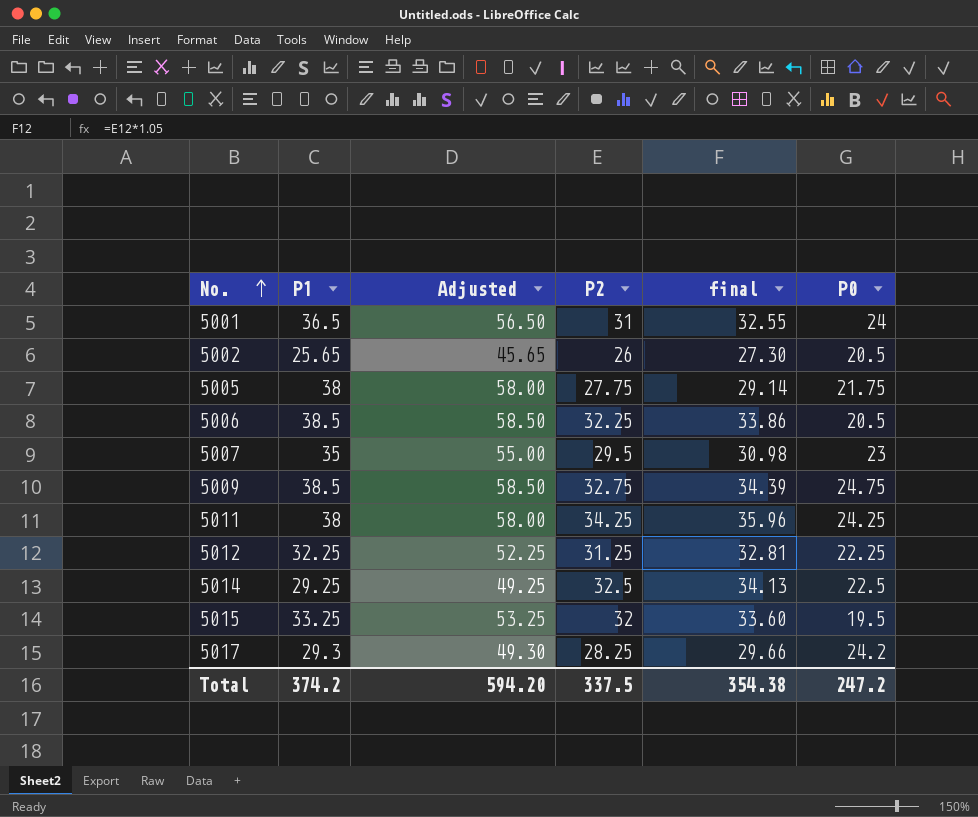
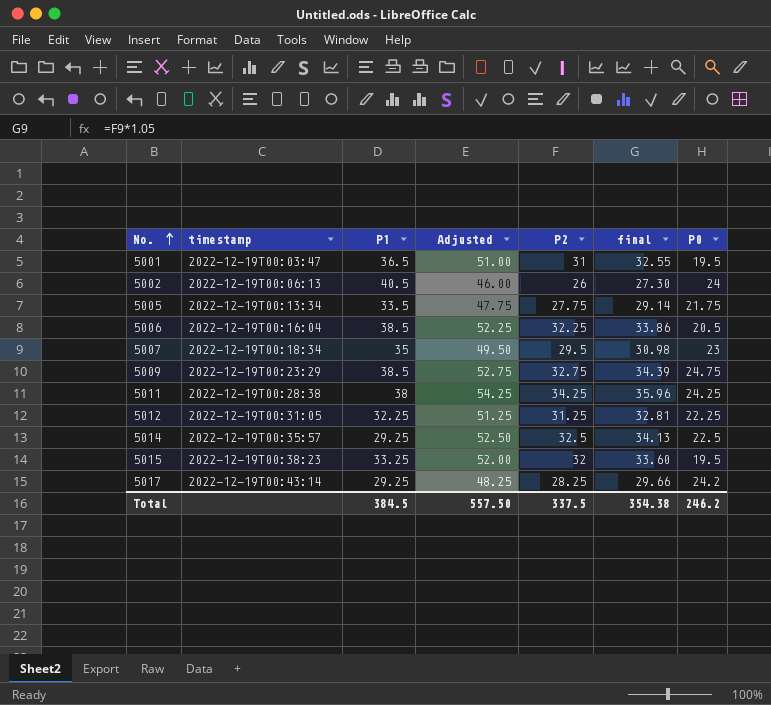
column timestamp | position: none -> 2
column Adjusted | formula: [P1] + 20 -> [P2] + 20
5001 | P0: 24 -> 19.5
5002 | P1: 25.65 -> 40.5
5002 | P0: 20.5 -> 24
5005 | P1: 38 -> 33.5
5017 | P1: 29.3 -> 29.25
Total | P1: 374.2 -> 384.5
Total | Adjusted: 594.20 -> 557.50
Total | P0: 247.2 -> 246.2

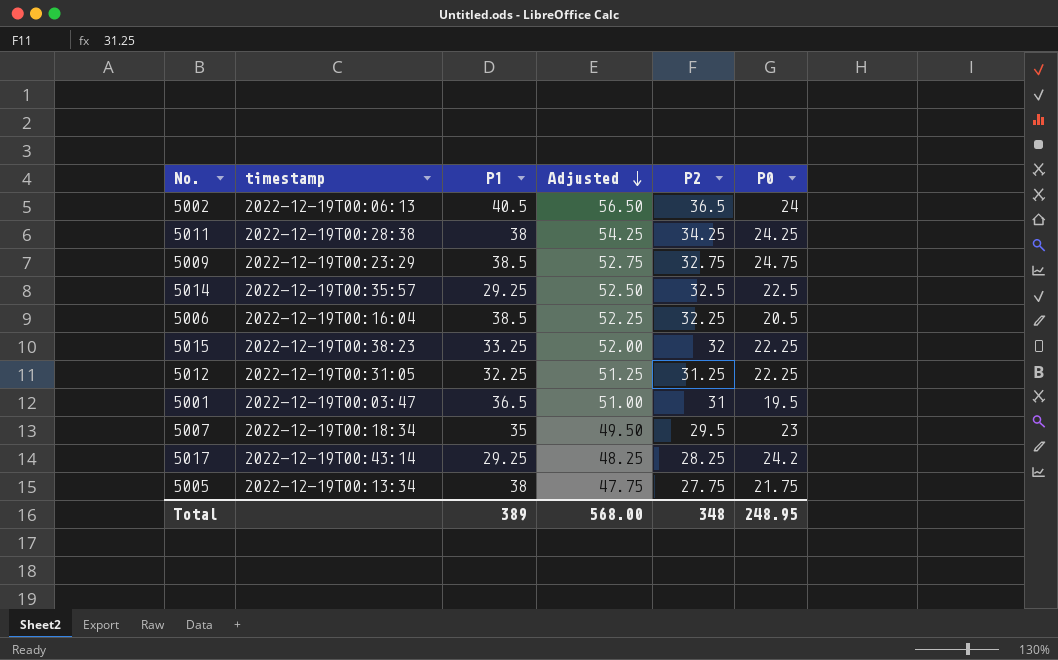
row order: No. ascending -> Adjusted descending
column final | formula: [P2] * 1.05 -> none
5002 | Adjusted: 46.00 -> 56.50
5002 | P2: 26 -> 36.5
5015 | P0: 19.5 -> 22.25
5005 | P1: 33.5 -> 38
Total | P1: 384.5 -> 389
Total | Adjusted: 557.50 -> 568.00
Total | P2: 337.5 -> 348
Total | P0: 246.2 -> 248.95

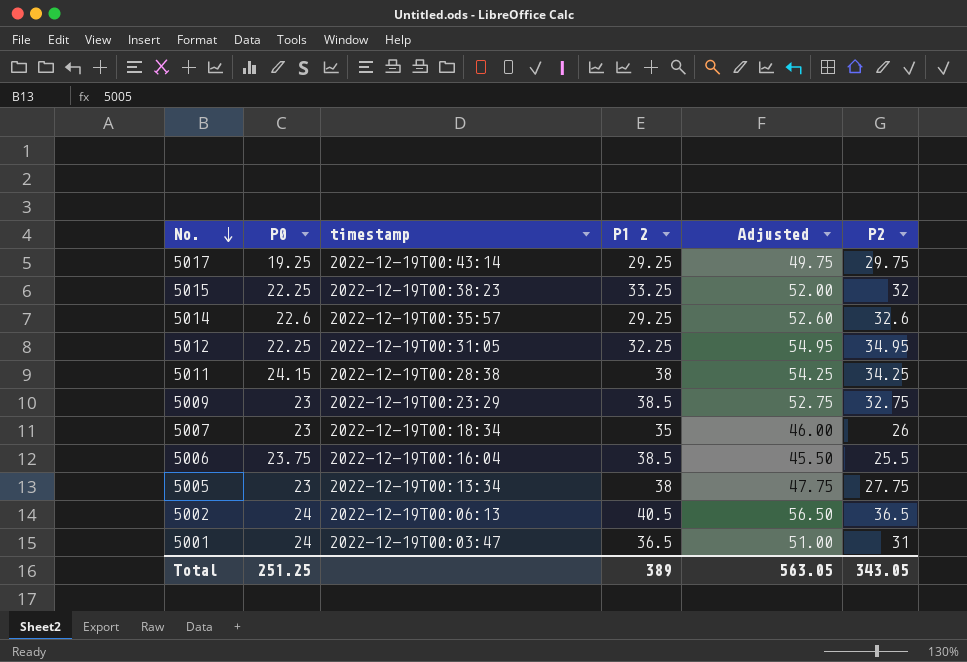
row order: Adjusted descending -> No. descending
column P0 | position: 6 -> 2
column name: P1 -> P1 2
5017 | P0: 24.2 -> 19.25
5017 | Adjusted: 48.25 -> 49.75
5017 | P2: 28.25 -> 29.75
5014 | P0: 22.5 -> 22.6
5014 | Adjusted: 52.50 -> 52.60
5014 | P2: 32.5 -> 32.6
5012 | Adjusted: 51.25 -> 54.95
5012 | P2: 31.25 -> 34.95
5011 | P0: 24.25 -> 24.15
5009 | P0: 24.75 -> 23
5007 | Adjusted: 49.50 -> 46.00
5007 | P2: 29.5 -> 26
5006 | P0: 20.5 -> 23.75
5006 | Adjusted: 52.25 -> 45.50
5006 | P2: 32.25 -> 25.5
5005 | P0: 21.75 -> 23
5001 | P0: 19.5 -> 24
Total | P0: 248.95 -> 251.25
Total | Adjusted: 568.00 -> 563.05
Total | P2: 348 -> 343.05

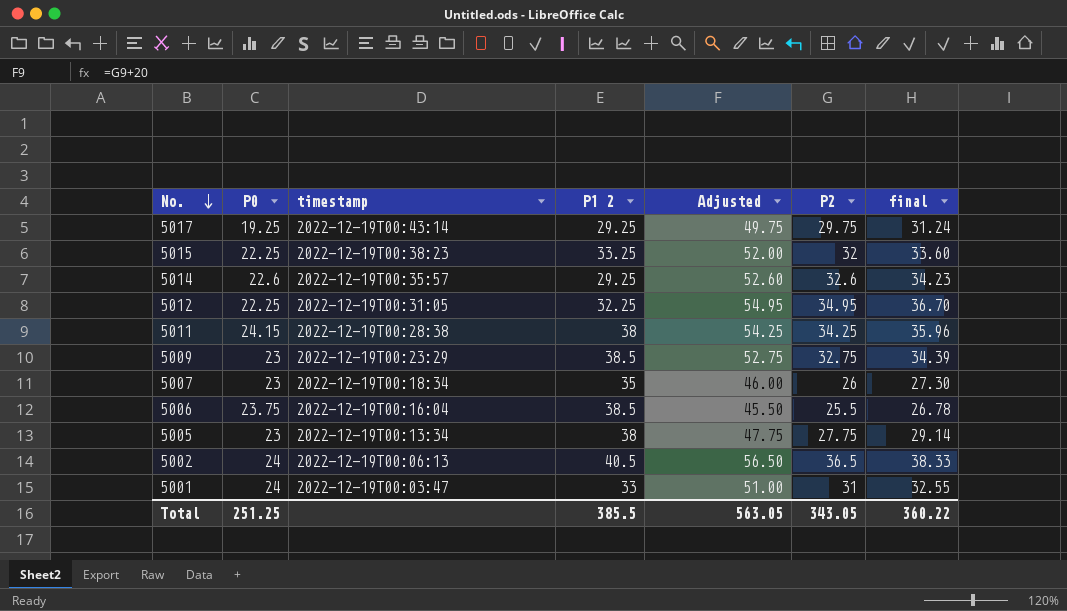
column final | formula: none -> [P2] * 1.05
5001 | P1 2: 36.5 -> 33
Total | P1 2: 389 -> 385.5

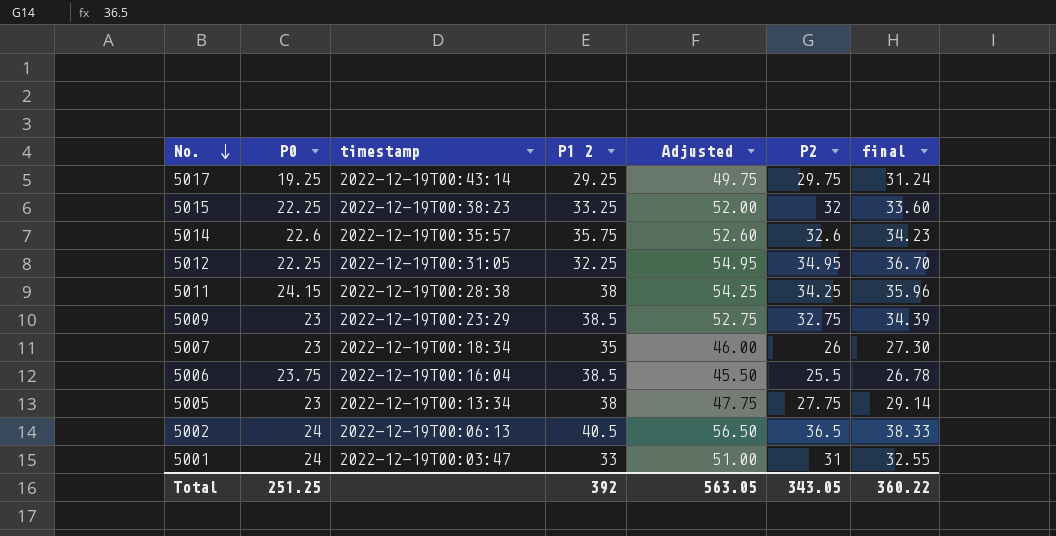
5014 | P1 2: 29.25 -> 35.75
Total | P1 2: 385.5 -> 392

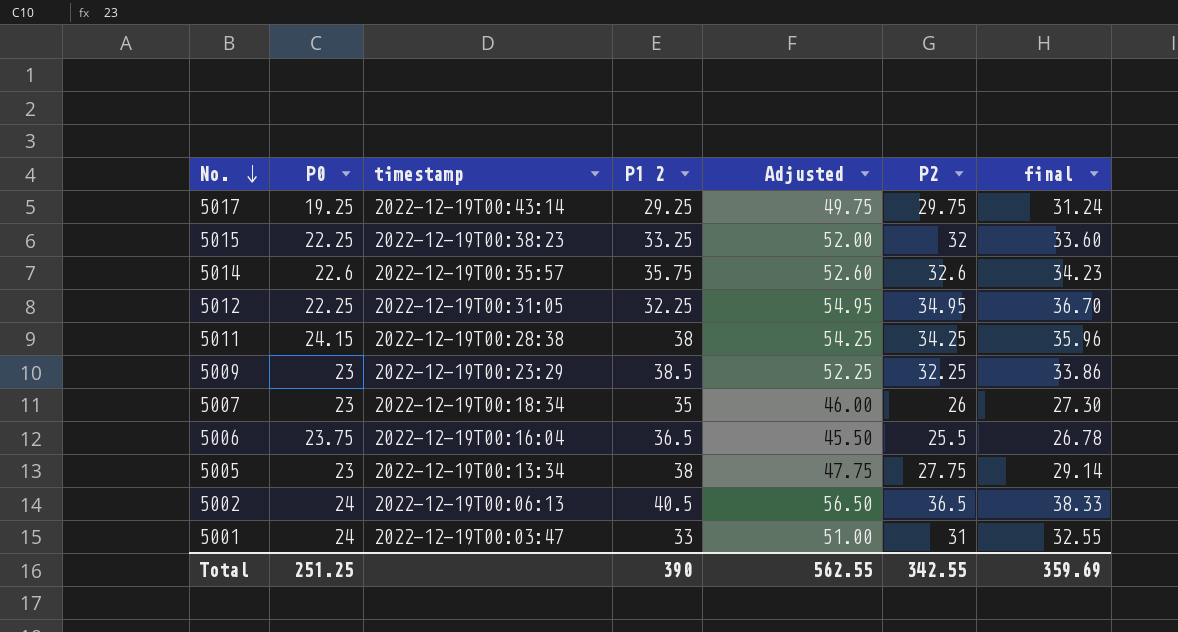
5009 | Adjusted: 52.75 -> 52.25
5009 | P2: 32.75 -> 32.25
5009 | final: 34.39 -> 33.86
5006 | P1 2: 38.5 -> 36.5
Total | P1 2: 392 -> 390
Total | Adjusted: 563.05 -> 562.55
Total | P2: 343.05 -> 342.55
Total | final: 360.22 -> 359.69

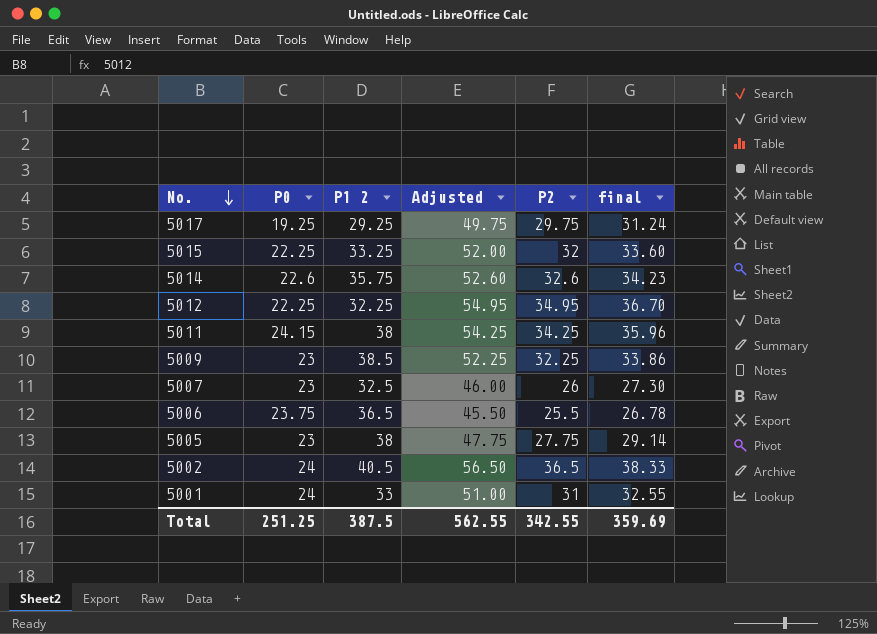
column timestamp | position: 3 -> none
5007 | P1 2: 35 -> 32.5
Total | P1 2: 390 -> 387.5

